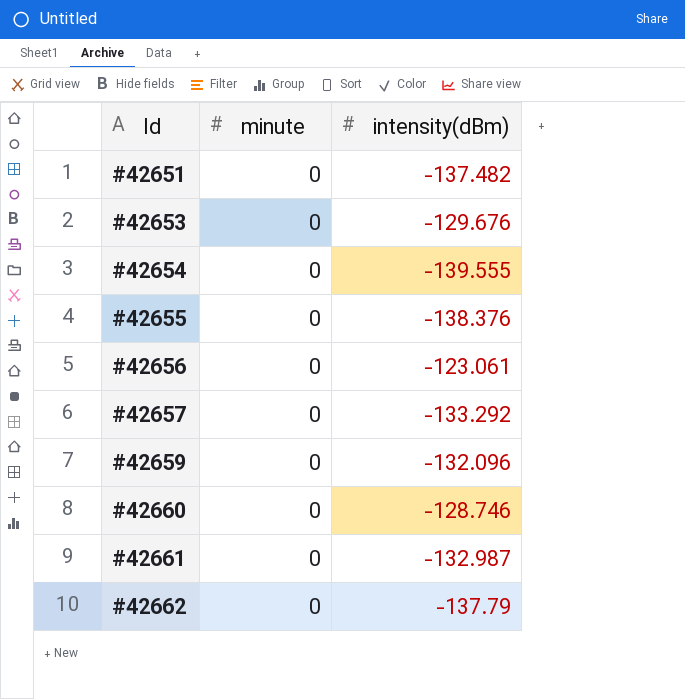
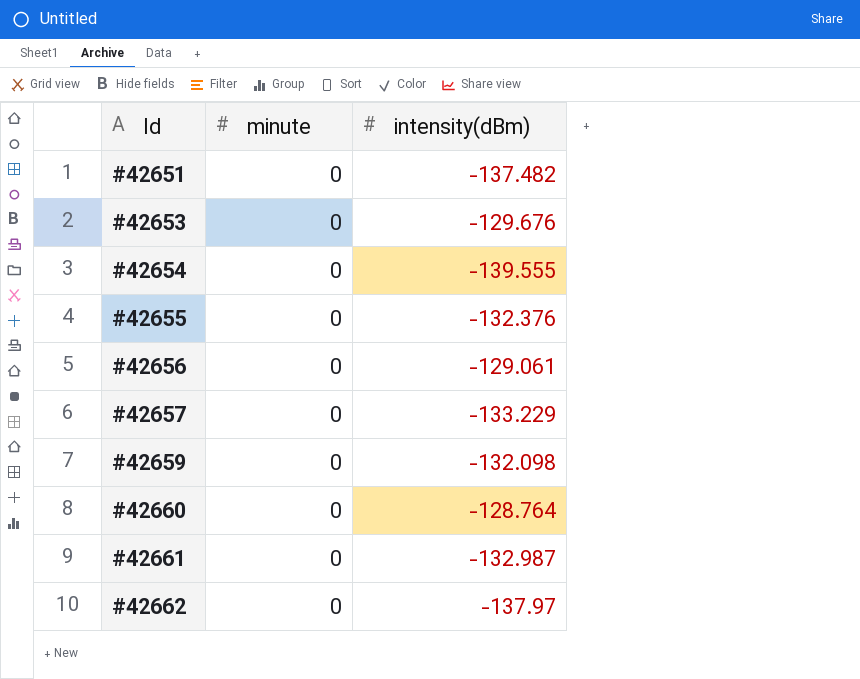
#42655 | intensity(dBm): -138.376 -> -132.376
#42656 | intensity(dBm): -123.061 -> -129.061
#42657 | intensity(dBm): -133.292 -> -133.229
#42659 | intensity(dBm): -132.096 -> -132.098
#42660 | intensity(dBm): -128.746 -> -128.764
#42662 | intensity(dBm): -137.79 -> -137.97

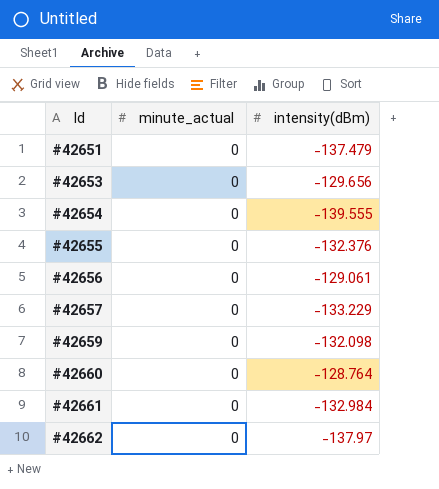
column name: minute -> minute_actual
#42651 | intensity(dBm): -137.482 -> -137.479
#42653 | intensity(dBm): -129.676 -> -129.656
#42661 | intensity(dBm): -132.987 -> -132.984

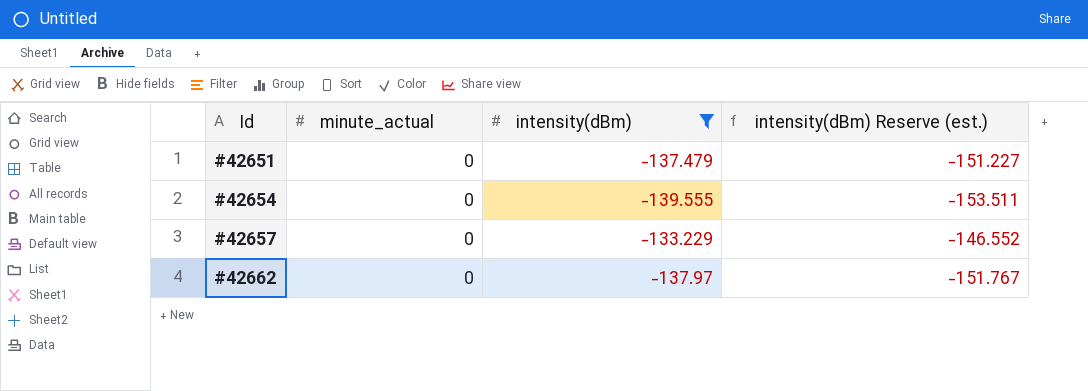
filter: none -> intensity(dBm) <= -133.229
column intensity(dBm) Reserve (est.) | formula: none -> [intensity(dBm)] * 1.1

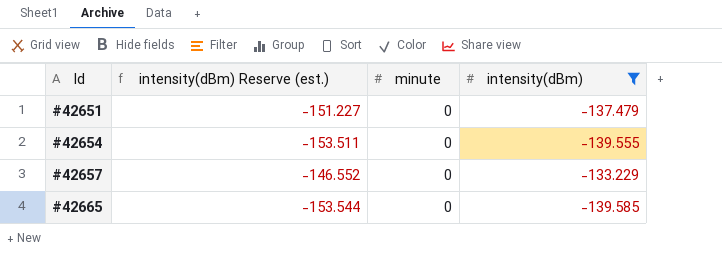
column intensity(dBm) Reserve (est.) | position: 4 -> 2
column name: minute_actual -> minute
row #42662: 0 | -137.97 | -151.767 -> none
row #42665: none -> -153.544 | 0 | -139.585

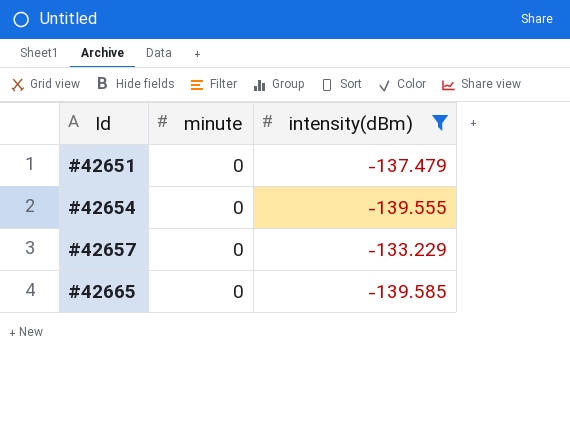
column intensity(dBm) Reserve (est.) | formula: [intensity(dBm)] * 1.1 -> none

